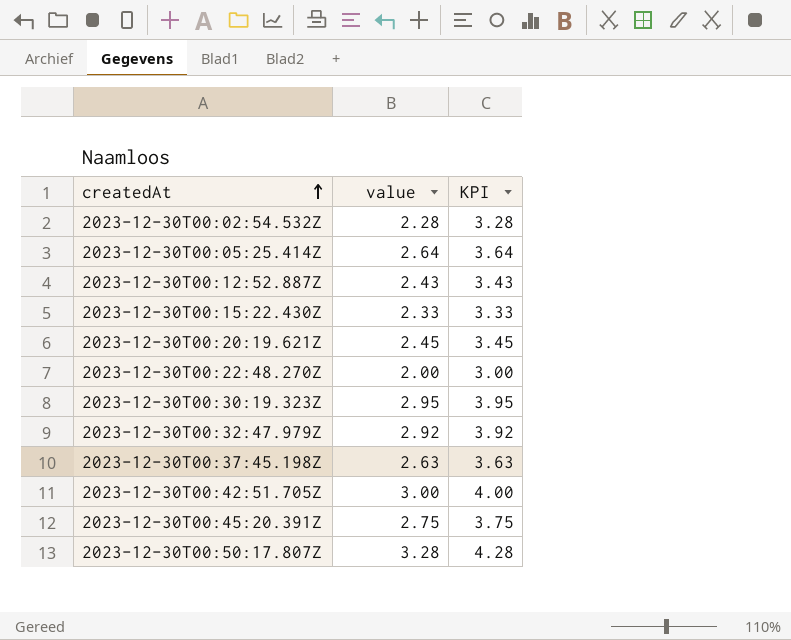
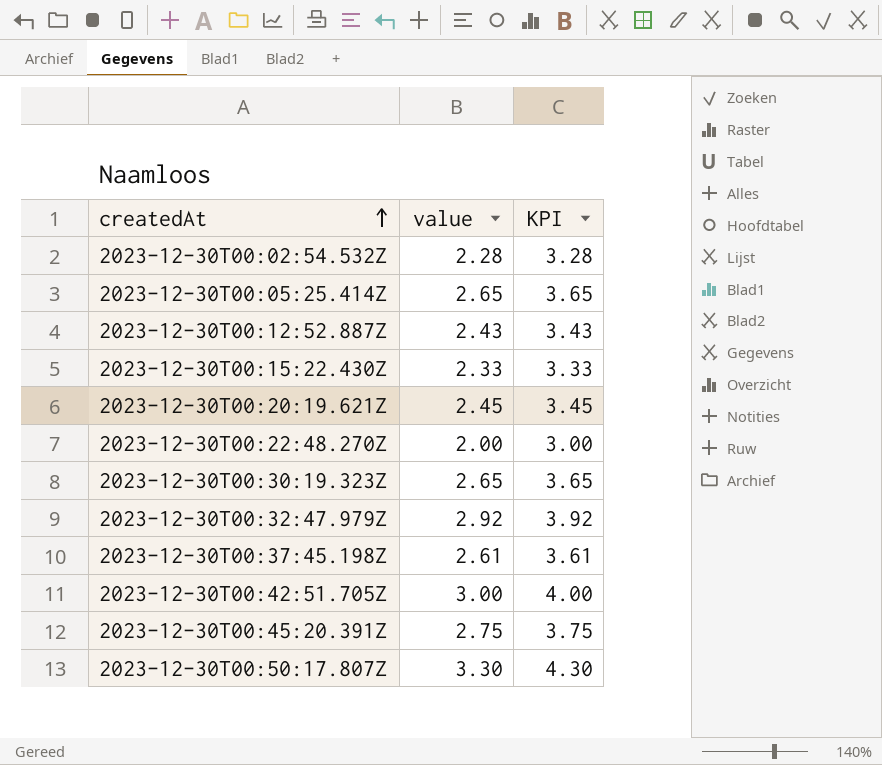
2023-12-30T00:05:25.414Z | value: 2.64 -> 2.65
2023-12-30T00:05:25.414Z | KPI: 3.64 -> 3.65
2023-12-30T00:30:19.323Z | value: 2.95 -> 2.65
2023-12-30T00:30:19.323Z | KPI: 3.95 -> 3.65
2023-12-30T00:37:45.198Z | value: 2.63 -> 2.61
2023-12-30T00:37:45.198Z | KPI: 3.63 -> 3.61
2023-12-30T00:50:17.807Z | value: 3.28 -> 3.30
2023-12-30T00:50:17.807Z | KPI: 4.28 -> 4.30

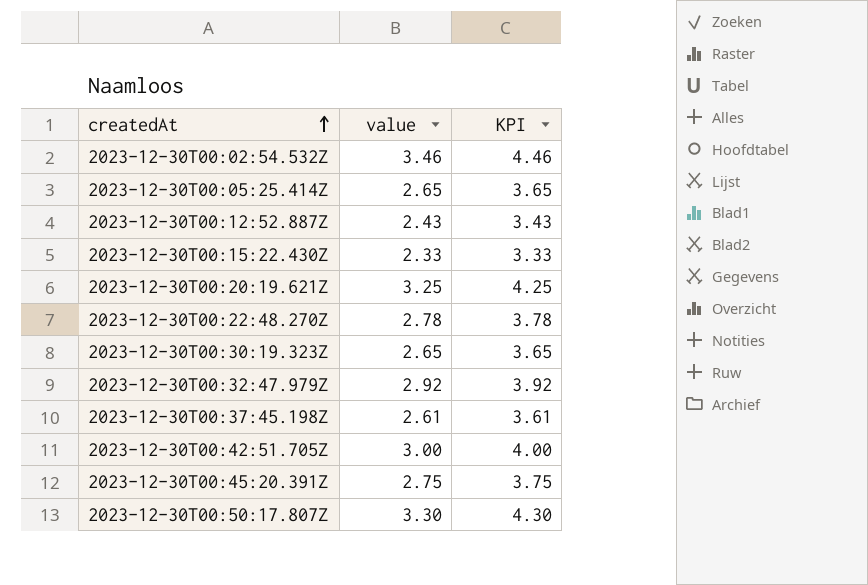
2023-12-30T00:02:54.532Z | value: 2.28 -> 3.46
2023-12-30T00:02:54.532Z | KPI: 3.28 -> 4.46
2023-12-30T00:20:19.621Z | value: 2.45 -> 3.25
2023-12-30T00:20:19.621Z | KPI: 3.45 -> 4.25
2023-12-30T00:22:48.270Z | value: 2.00 -> 2.78
2023-12-30T00:22:48.270Z | KPI: 3.00 -> 3.78

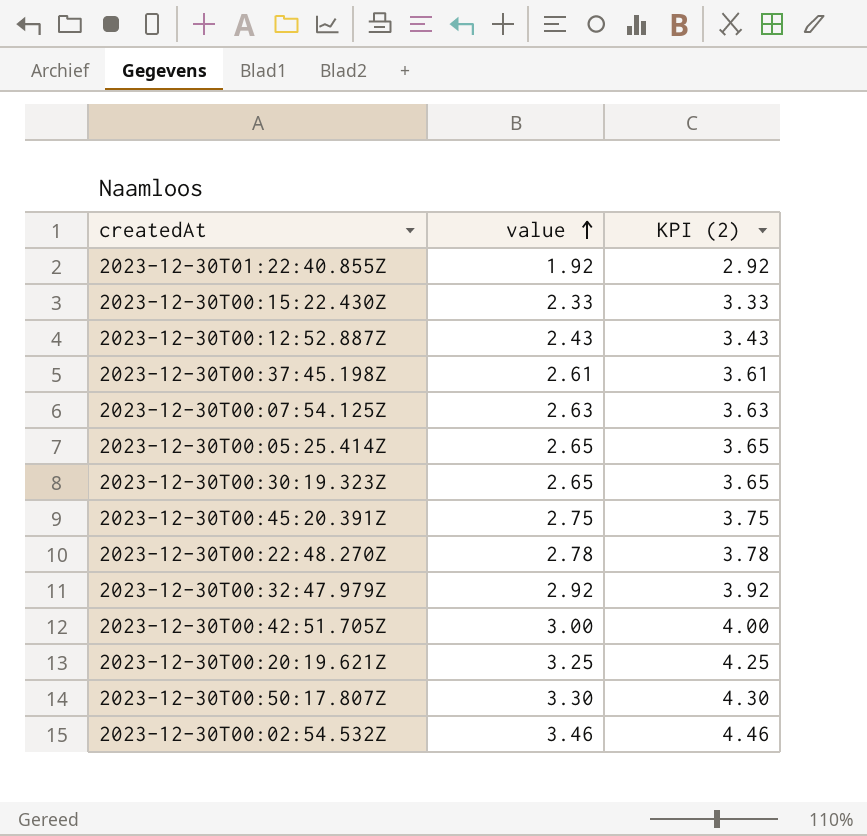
row order: createdAt ascending -> value ascending
column name: KPI -> KPI (2)
row 2023-12-30T01:22:40.855Z: none -> 1.92 | 2.92
row 2023-12-30T00:07:54.125Z: none -> 2.63 | 3.63

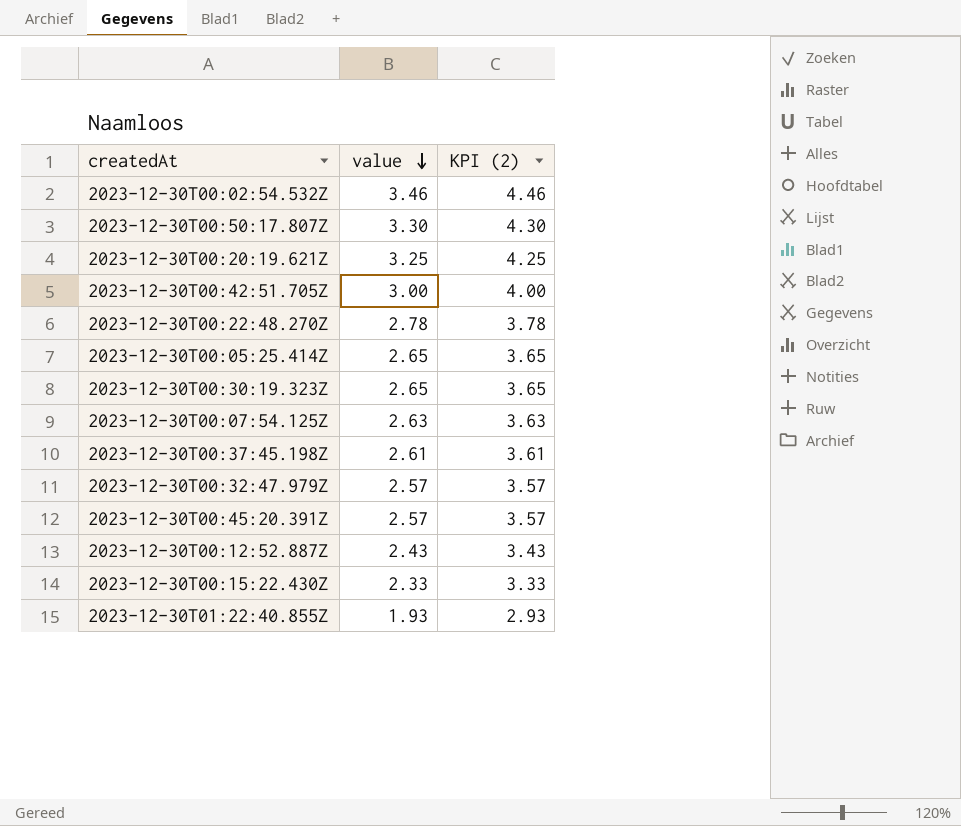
row order: value ascending -> value descending
2023-12-30T00:32:47.979Z | value: 2.92 -> 2.57
2023-12-30T00:32:47.979Z | KPI (2): 3.92 -> 3.57
2023-12-30T00:45:20.391Z | value: 2.75 -> 2.57
2023-12-30T00:45:20.391Z | KPI (2): 3.75 -> 3.57
2023-12-30T01:22:40.855Z | value: 1.92 -> 1.93
2023-12-30T01:22:40.855Z | KPI (2): 2.92 -> 2.93

